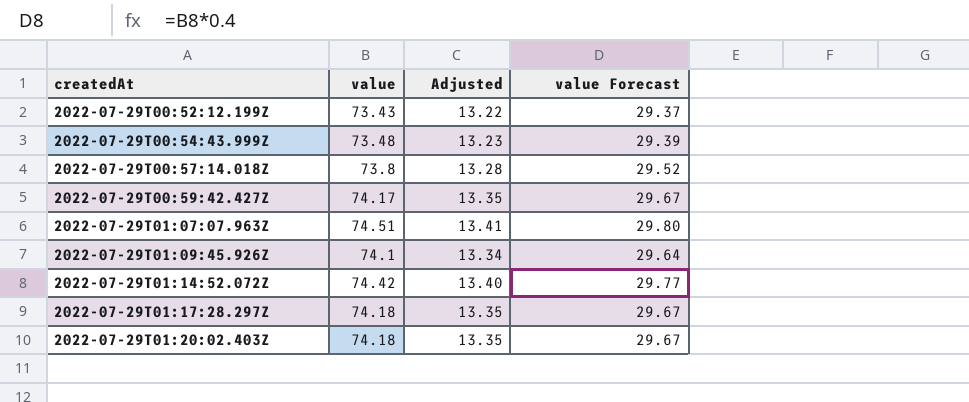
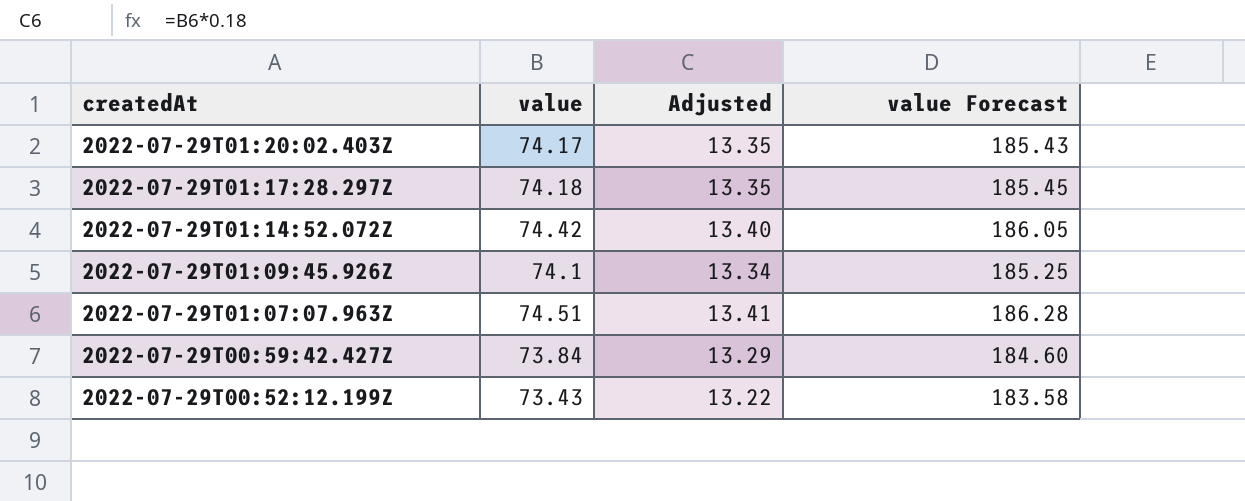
row order: createdAt ascending -> createdAt descending
column value Forecast | formula: [value] * 0.4 -> [value] * 2.5
row 2022-07-29T00:54:43.999Z: 73.48 | 13.23 | 29.39 -> none
row 2022-07-29T00:57:14.018Z: 73.8 | 13.28 | 29.52 -> none
2022-07-29T01:20:02.403Z | value: 74.18 -> 74.17
2022-07-29T00:59:42.427Z | value: 74.17 -> 73.84
2022-07-29T00:59:42.427Z | Adjusted: 13.35 -> 13.29

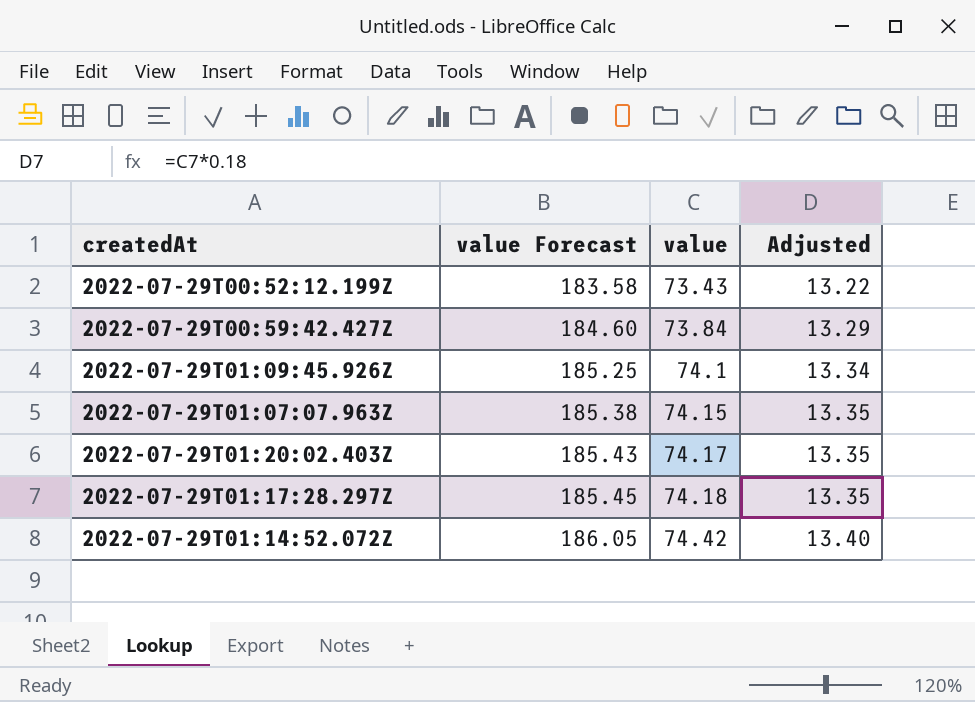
row order: createdAt descending -> value Forecast ascending
column value Forecast | position: 4 -> 2
2022-07-29T01:07:07.963Z | value Forecast: 186.28 -> 185.38
2022-07-29T01:07:07.963Z | value: 74.51 -> 74.15
2022-07-29T01:07:07.963Z | Adjusted: 13.41 -> 13.35

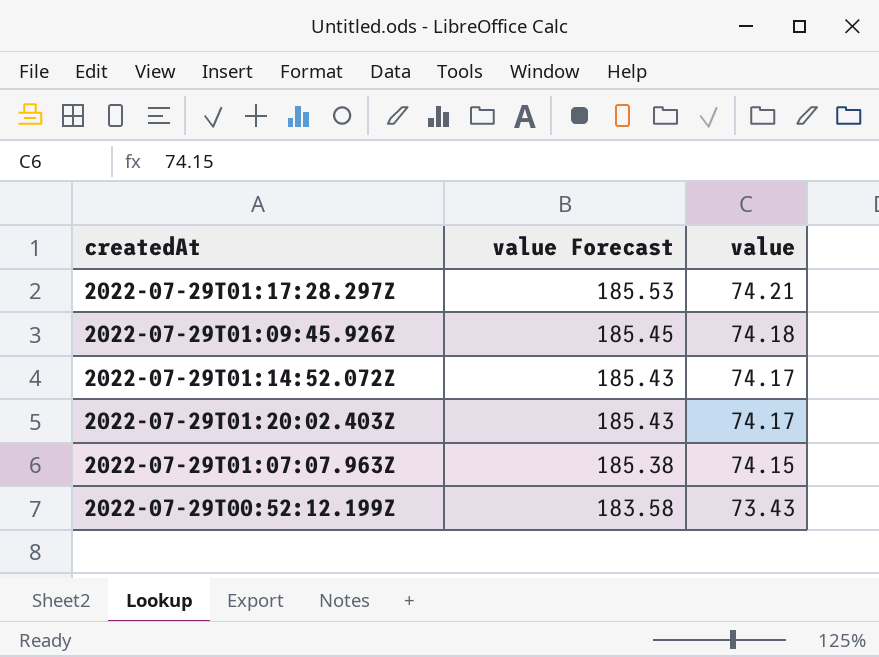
row order: value Forecast ascending -> value Forecast descending
column Adjusted | formula: [value] * 0.18 -> none
row 2022-07-29T00:59:42.427Z: 184.60 | 73.84 | 13.29 -> none
2022-07-29T01:17:28.297Z | value Forecast: 185.45 -> 185.53
2022-07-29T01:17:28.297Z | value: 74.18 -> 74.21
2022-07-29T01:09:45.926Z | value Forecast: 185.25 -> 185.45
2022-07-29T01:09:45.926Z | value: 74.1 -> 74.18
2022-07-29T01:14:52.072Z | value Forecast: 186.05 -> 185.43
2022-07-29T01:14:52.072Z | value: 74.42 -> 74.17

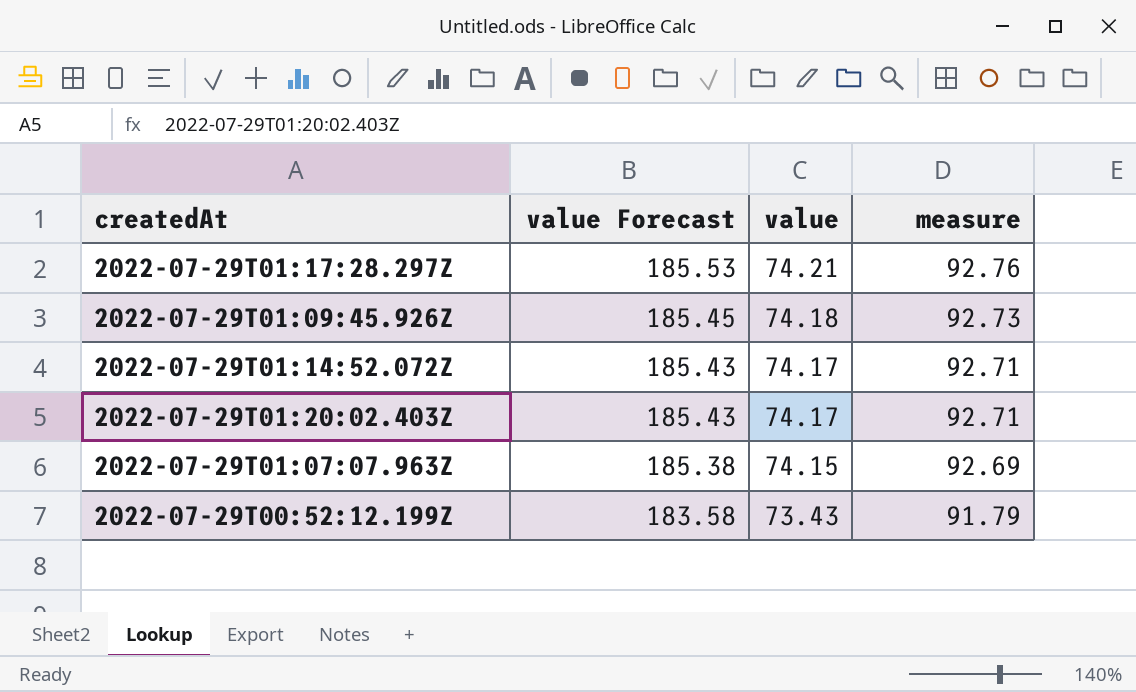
column measure | formula: none -> [value] * 1.25

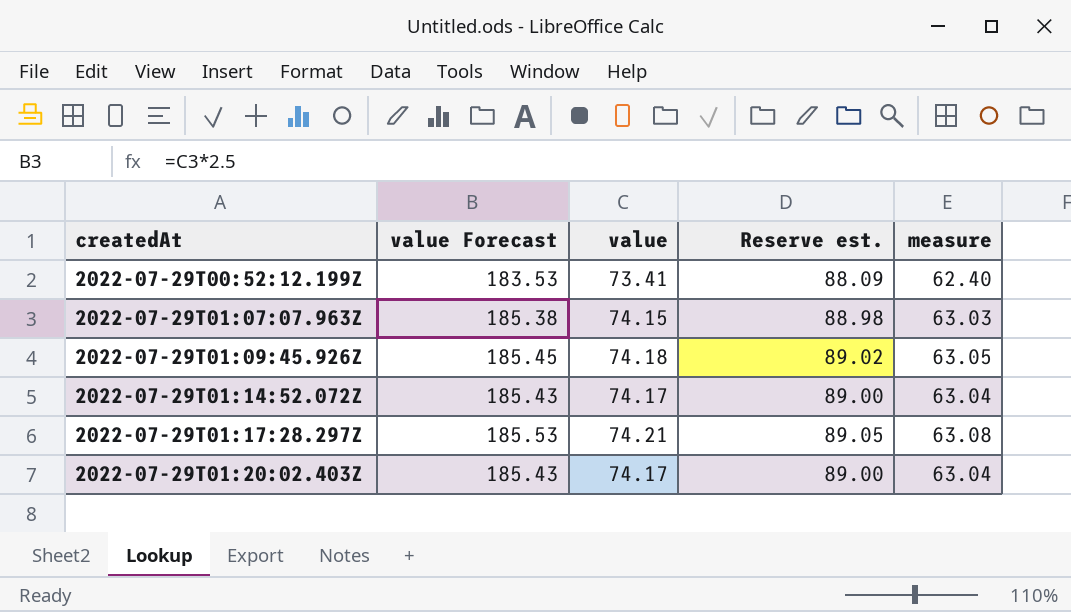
row order: value Forecast descending -> createdAt ascending
column Reserve est. | formula: none -> [value] * 1.2
column measure | formula: [value] * 1.25 -> [value] * 0.85
2022-07-29T00:52:12.199Z | value Forecast: 183.58 -> 183.53
2022-07-29T00:52:12.199Z | value: 73.43 -> 73.41

